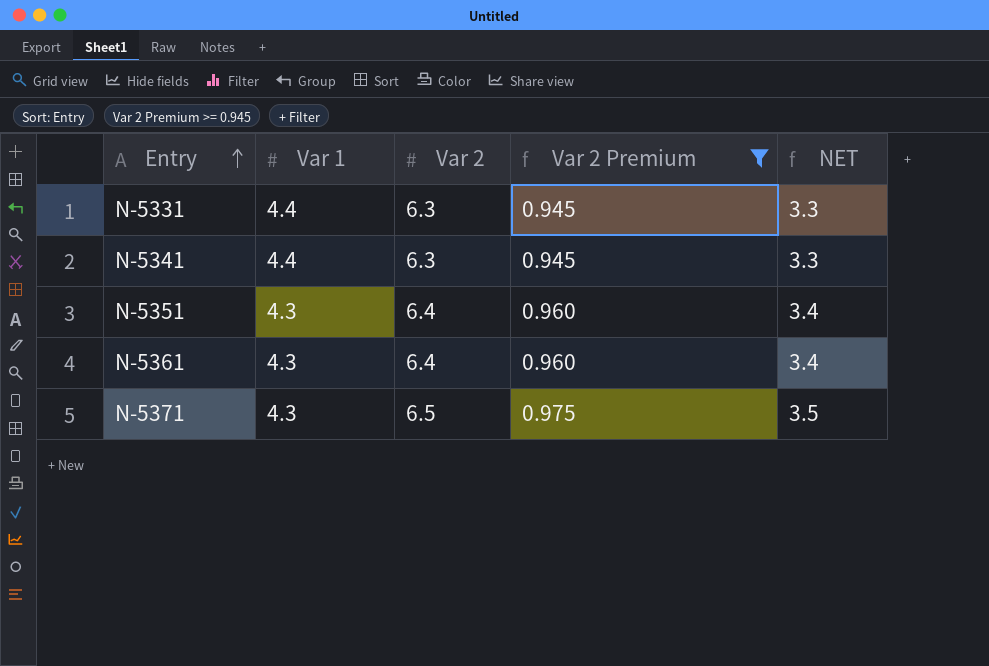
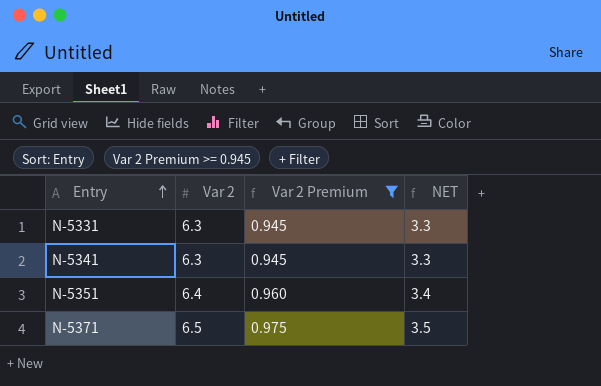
column Var 1 | position: 2 -> none
row N-5361: 4.3 | 6.4 | 0.960 | 3.4 -> none

